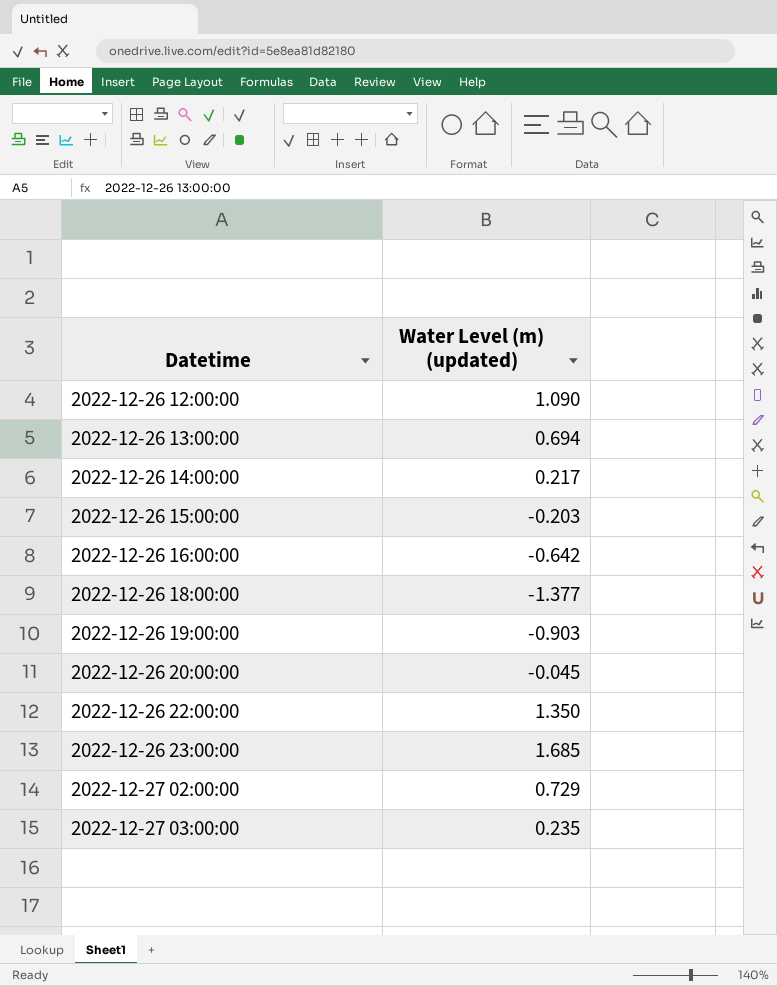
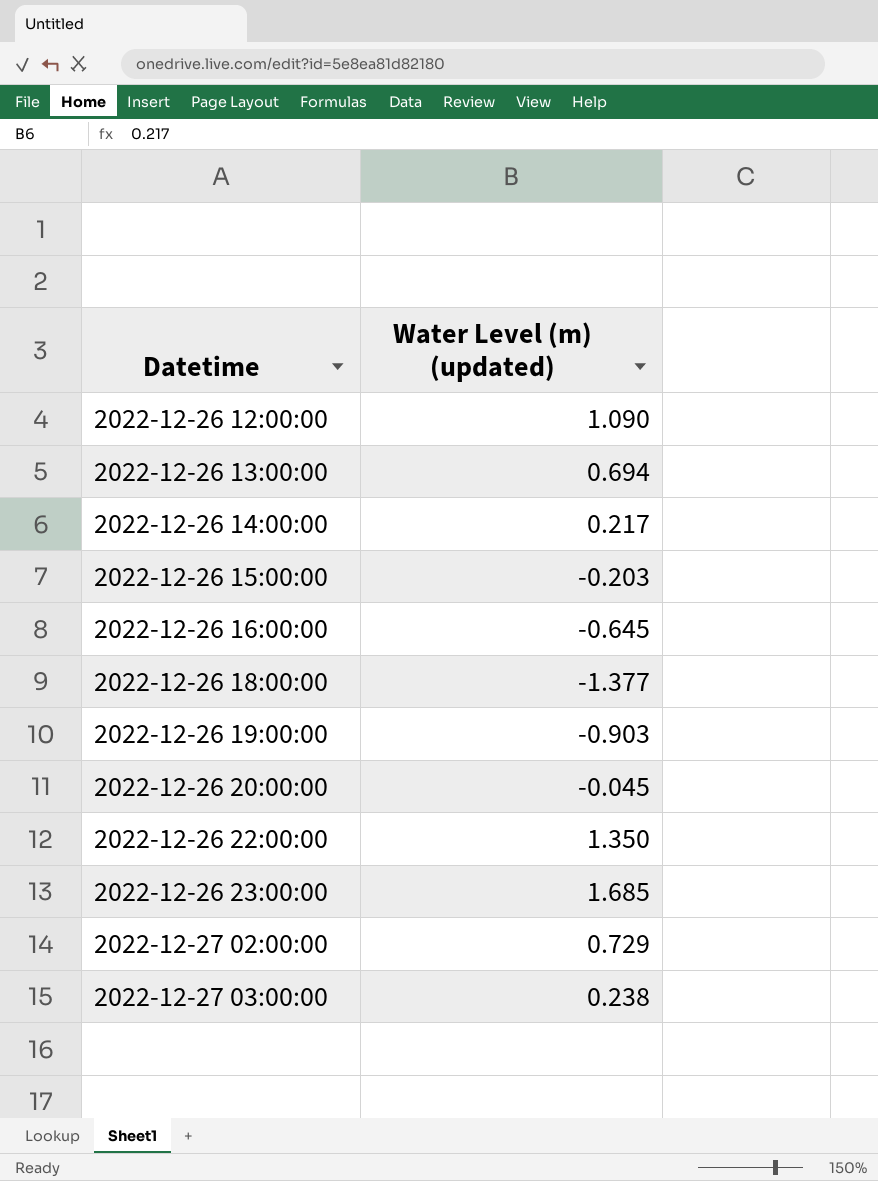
2022-12-26 16:00:00 | Water Level (m) (updated): -0.642 -> -0.645
2022-12-27 03:00:00 | Water Level (m) (updated): 0.235 -> 0.238

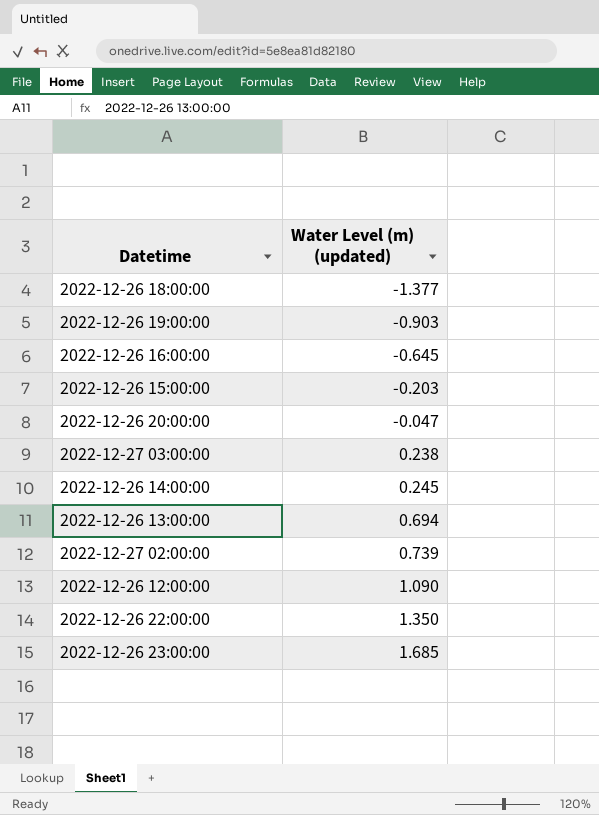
row order: Datetime ascending -> Water Level (m) (updated) ascending
2022-12-26 20:00:00 | Water Level (m) (updated): -0.045 -> -0.047
2022-12-26 14:00:00 | Water Level (m) (updated): 0.217 -> 0.245
2022-12-27 02:00:00 | Water Level (m) (updated): 0.729 -> 0.739

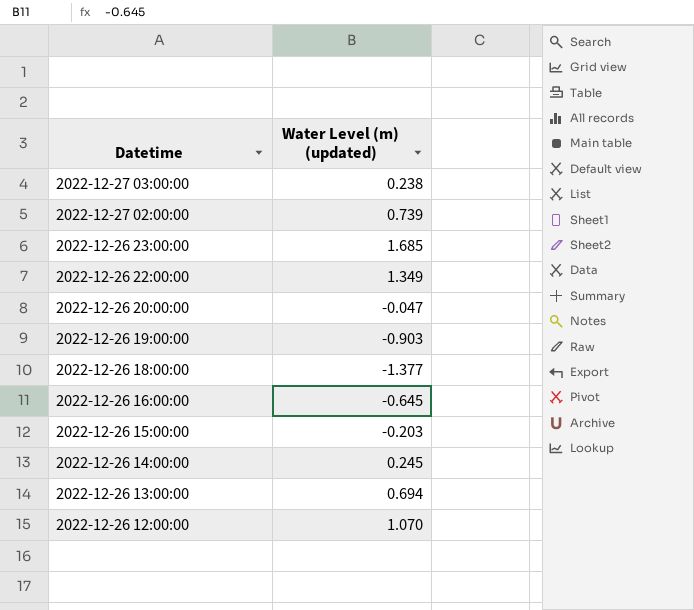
row order: Water Level (m) (updated) ascending -> Datetime descending
2022-12-26 22:00:00 | Water Level (m) (updated): 1.350 -> 1.349
2022-12-26 12:00:00 | Water Level (m) (updated): 1.090 -> 1.070

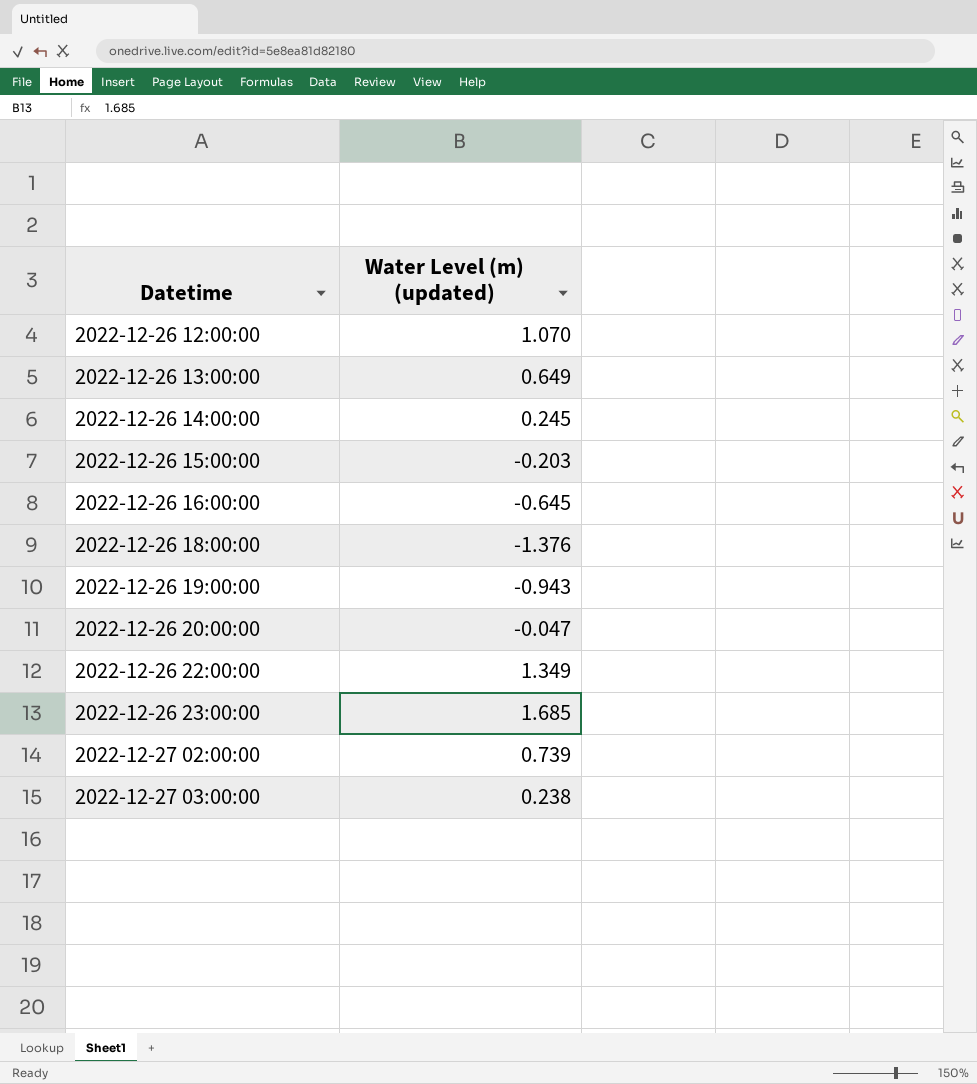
row order: Datetime descending -> Datetime ascending
2022-12-26 13:00:00 | Water Level (m) (updated): 0.694 -> 0.649
2022-12-26 18:00:00 | Water Level (m) (updated): -1.377 -> -1.376
2022-12-26 19:00:00 | Water Level (m) (updated): -0.903 -> -0.943

